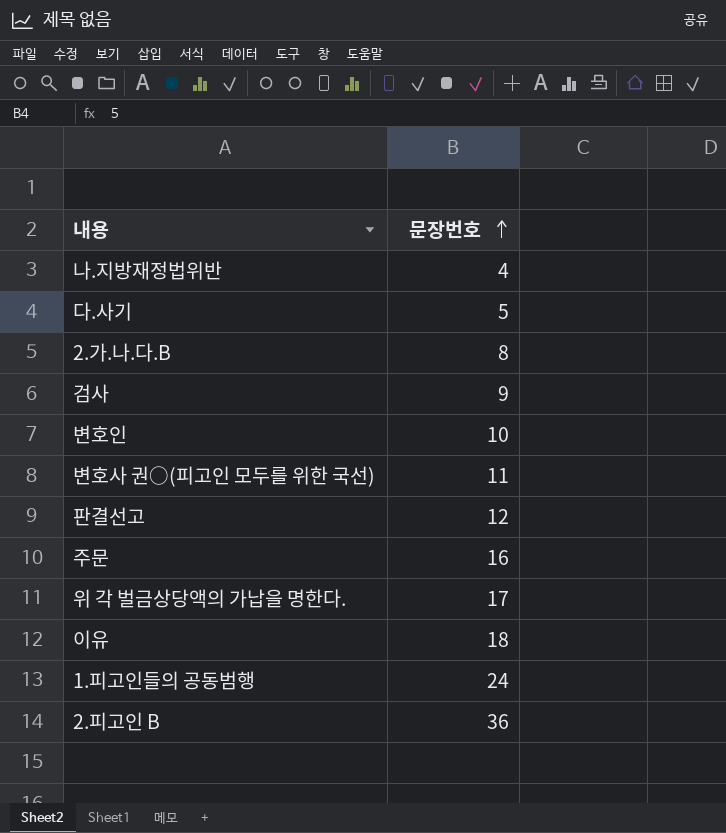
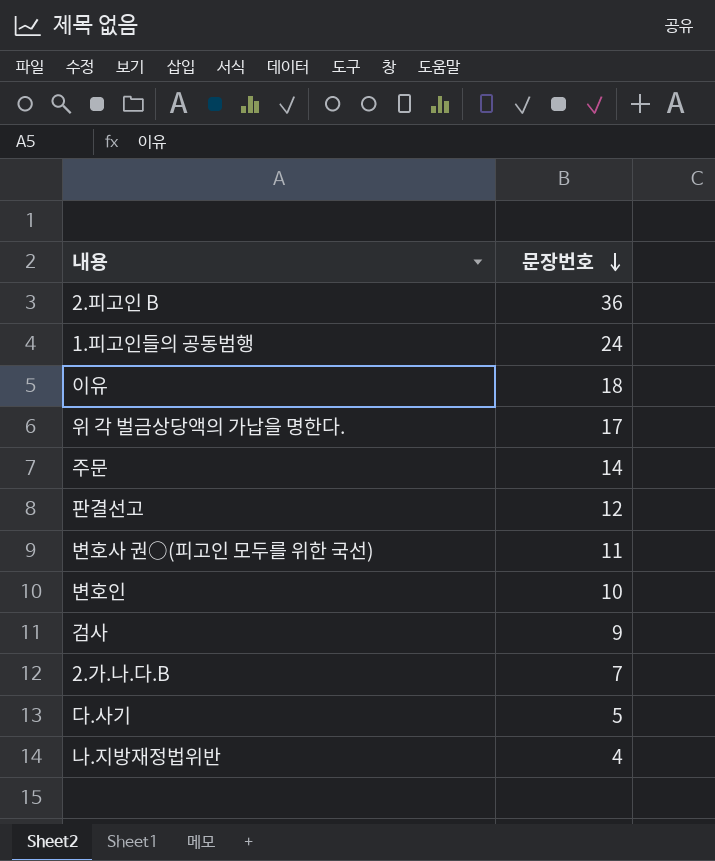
row order: 문장번호 ascending -> 문장번호 descending
주문 | 문장번호: 16 -> 14
2.가.나.다.B | 문장번호: 8 -> 7

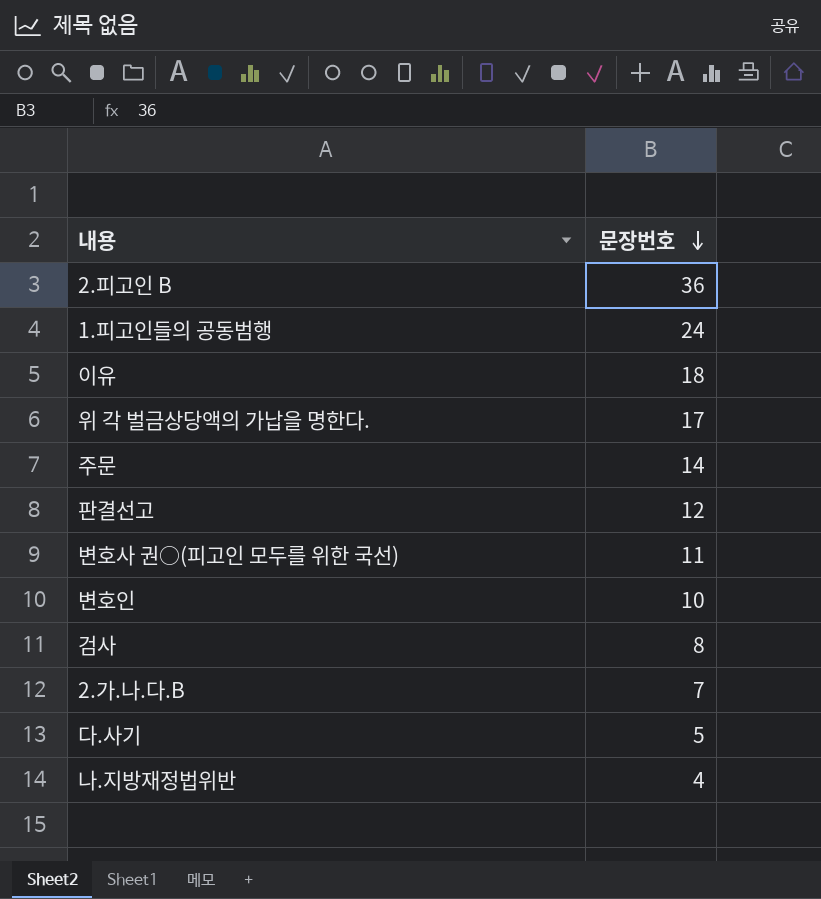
검사 | 문장번호: 9 -> 8

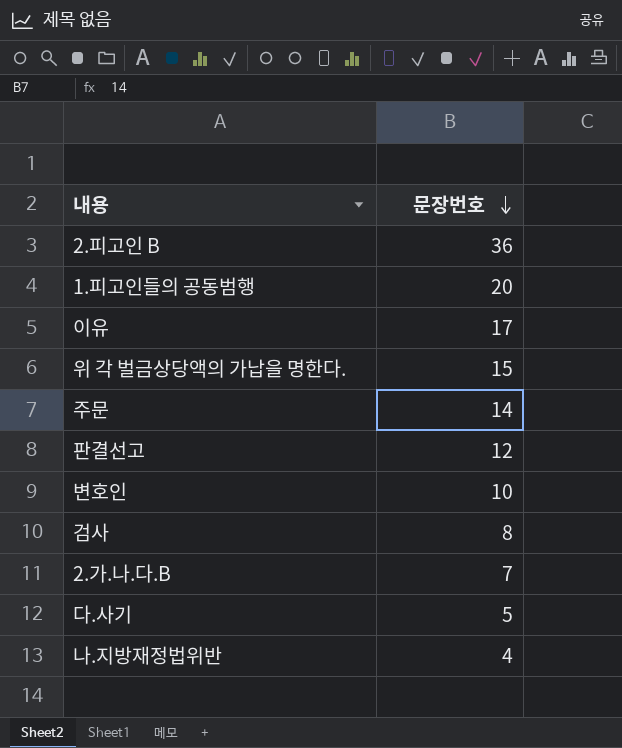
row 변호사 권○(피고인 모두를 위한 국선): 11 -> none
1.피고인들의 공동범행 | 문장번호: 24 -> 20
이유 | 문장번호: 18 -> 17
위 각 벌금상당액의 가납을 명한다. | 문장번호: 17 -> 15

